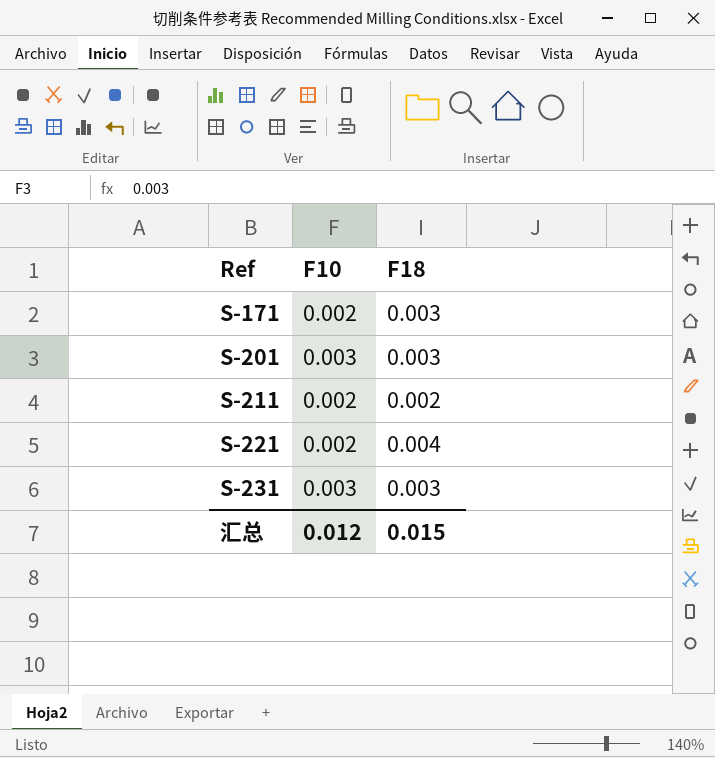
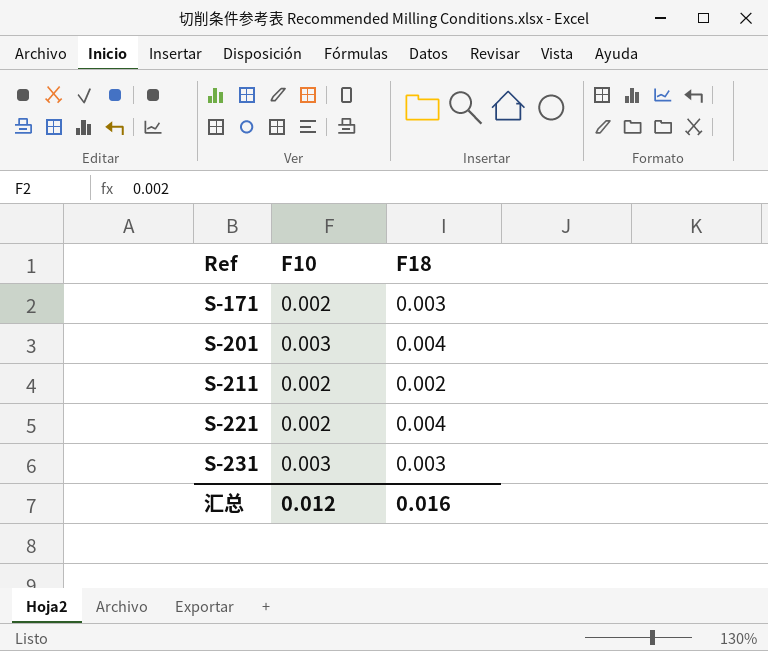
S-201 | F18: 0.003 -> 0.004
汇总 | F18: 0.015 -> 0.016

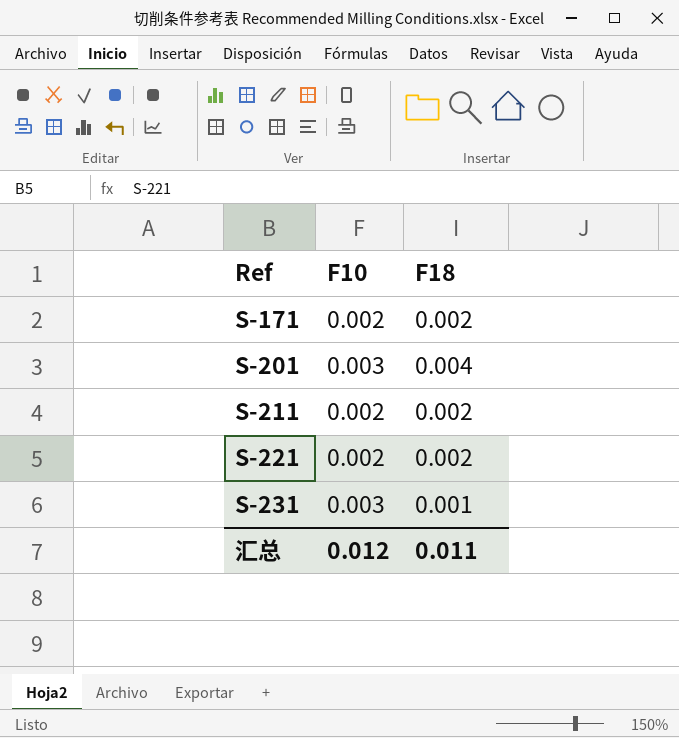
S-171 | F18: 0.003 -> 0.002
S-221 | F18: 0.004 -> 0.002
S-231 | F18: 0.003 -> 0.001
汇总 | F18: 0.016 -> 0.011

